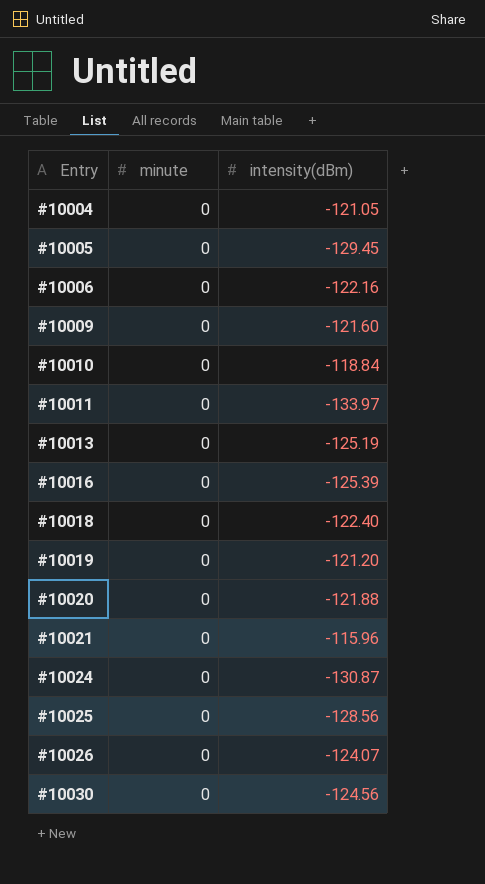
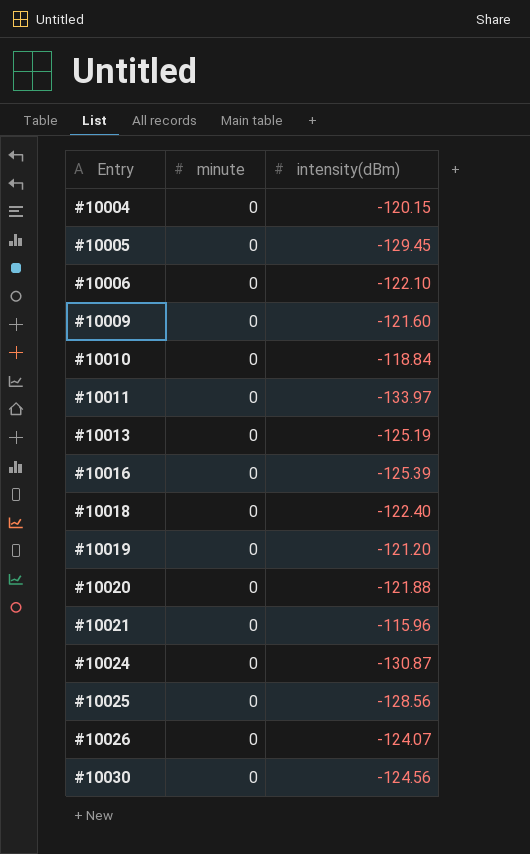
#10004 | intensity(dBm): -121.05 -> -120.15
#10006 | intensity(dBm): -122.16 -> -122.10

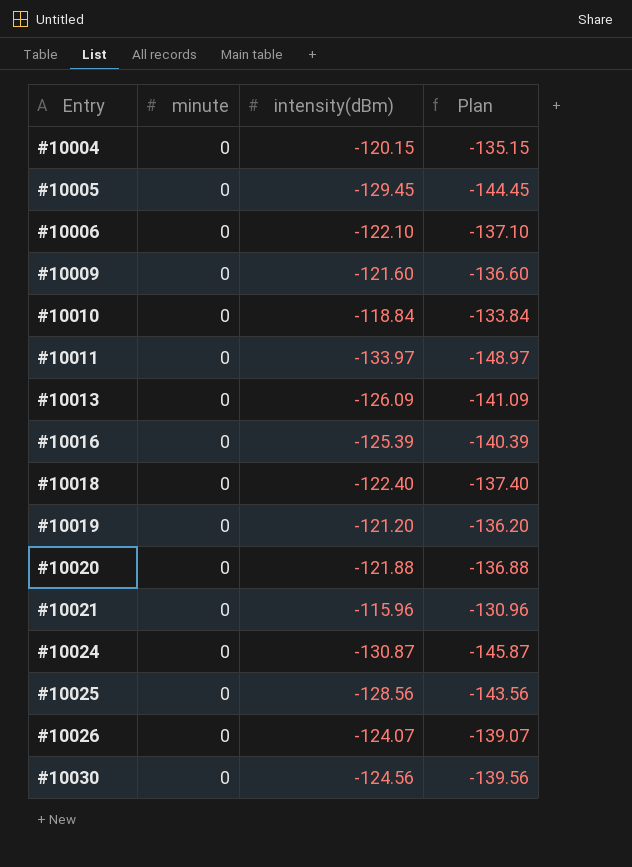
column Plan | formula: none -> [intensity(dBm)] - 15
#10013 | intensity(dBm): -125.19 -> -126.09

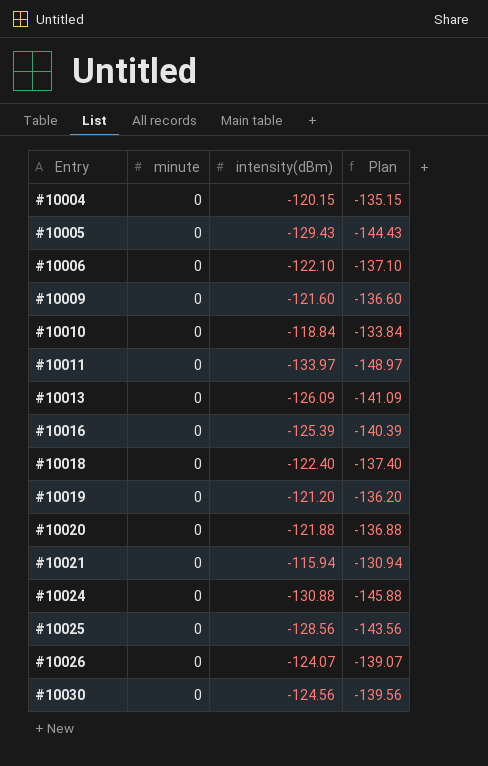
#10005 | intensity(dBm): -129.45 -> -129.43
#10005 | Plan: -144.45 -> -144.43
#10021 | intensity(dBm): -115.96 -> -115.94
#10021 | Plan: -130.96 -> -130.94
#10024 | intensity(dBm): -130.87 -> -130.88
#10024 | Plan: -145.87 -> -145.88

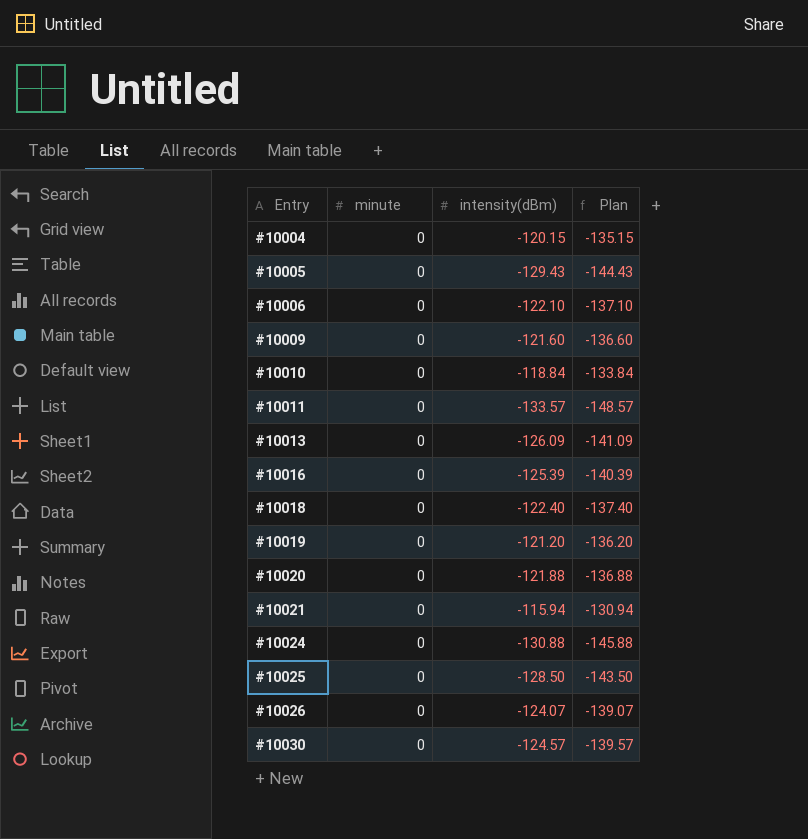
#10011 | intensity(dBm): -133.97 -> -133.57
#10011 | Plan: -148.97 -> -148.57
#10025 | intensity(dBm): -128.56 -> -128.50
#10025 | Plan: -143.56 -> -143.50
#10030 | intensity(dBm): -124.56 -> -124.57
#10030 | Plan: -139.56 -> -139.57

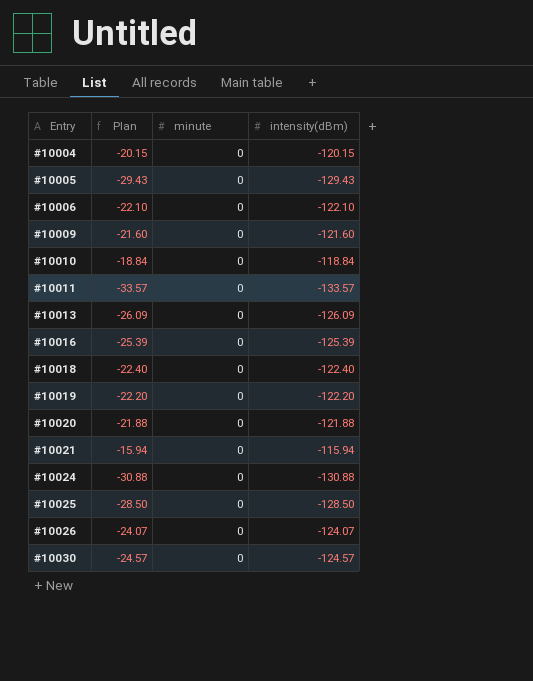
column Plan | formula: [intensity(dBm)] - 15 -> [intensity(dBm)] + 100
column Plan | position: 4 -> 2
#10019 | intensity(dBm): -121.20 -> -122.20

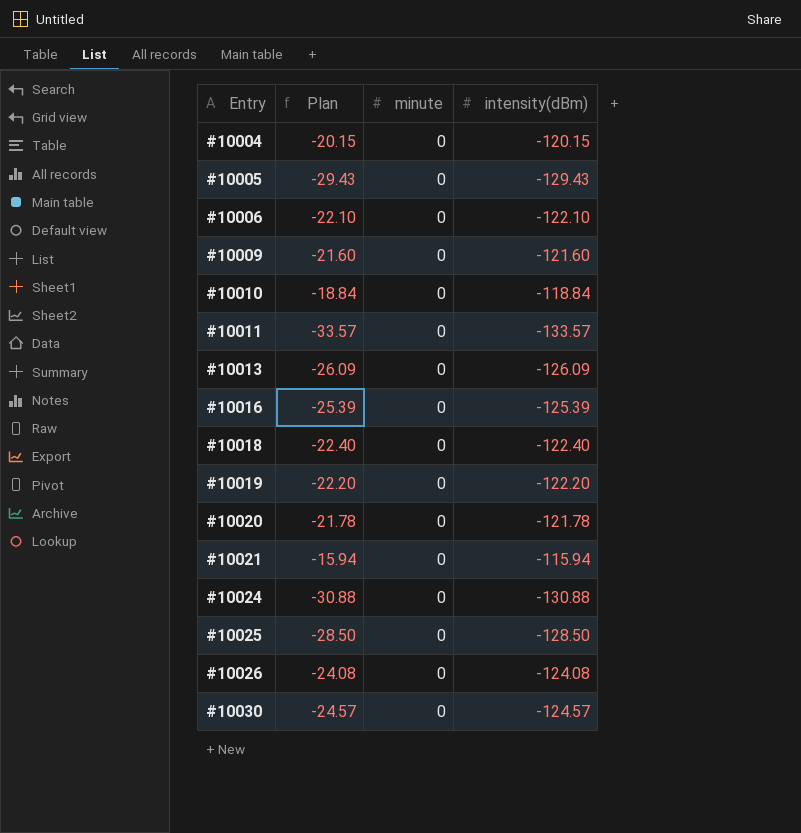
#10020 | Plan: -21.88 -> -21.78
#10020 | intensity(dBm): -121.88 -> -121.78
#10026 | Plan: -24.07 -> -24.08
#10026 | intensity(dBm): -124.07 -> -124.08

